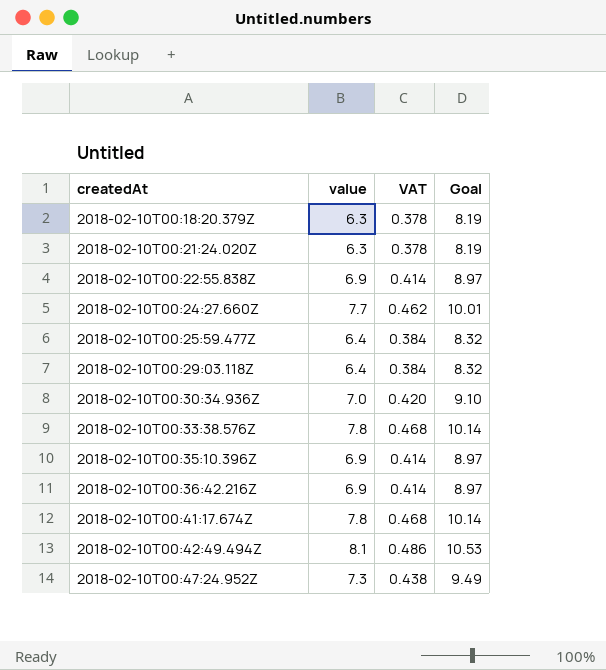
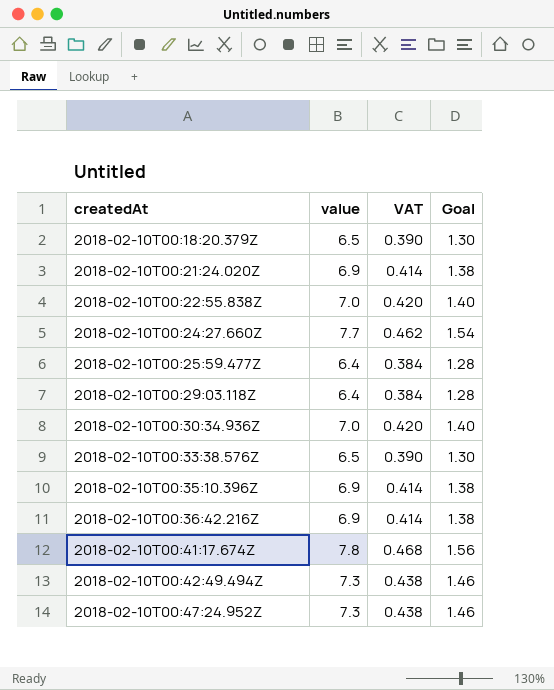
column Goal | formula: [value] * 1.3 -> [value] * 0.2
2018-02-10T00:18:20.379Z | value: 6.3 -> 6.5
2018-02-10T00:18:20.379Z | VAT: 0.378 -> 0.390
2018-02-10T00:21:24.020Z | value: 6.3 -> 6.9
2018-02-10T00:21:24.020Z | VAT: 0.378 -> 0.414
2018-02-10T00:22:55.838Z | value: 6.9 -> 7.0
2018-02-10T00:22:55.838Z | VAT: 0.414 -> 0.420
2018-02-10T00:33:38.576Z | value: 7.8 -> 6.5
2018-02-10T00:33:38.576Z | VAT: 0.468 -> 0.390
2018-02-10T00:42:49.494Z | value: 8.1 -> 7.3
2018-02-10T00:42:49.494Z | VAT: 0.486 -> 0.438

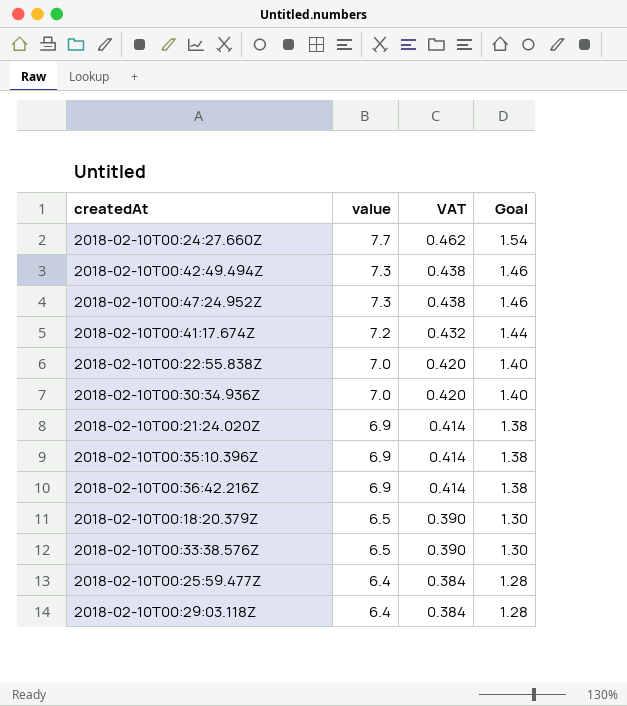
row order: createdAt ascending -> value descending
2018-02-10T00:41:17.674Z | value: 7.8 -> 7.2
2018-02-10T00:41:17.674Z | VAT: 0.468 -> 0.432
2018-02-10T00:41:17.674Z | Goal: 1.56 -> 1.44

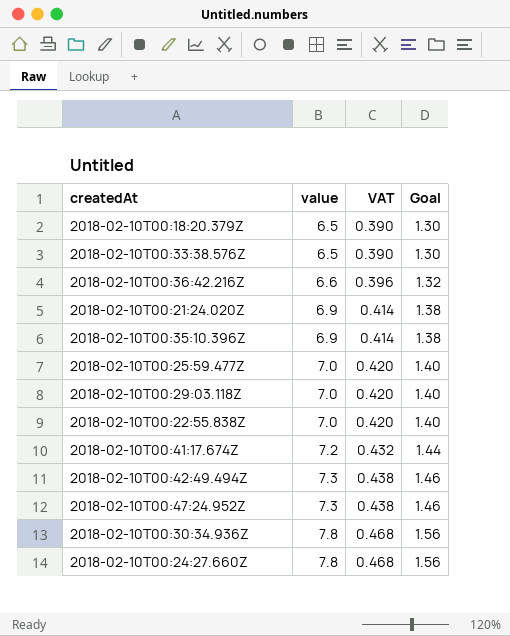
row order: value descending -> value ascending
2018-02-10T00:36:42.216Z | value: 6.9 -> 6.6
2018-02-10T00:36:42.216Z | VAT: 0.414 -> 0.396
2018-02-10T00:36:42.216Z | Goal: 1.38 -> 1.32
2018-02-10T00:25:59.477Z | value: 6.4 -> 7.0
2018-02-10T00:25:59.477Z | VAT: 0.384 -> 0.420
2018-02-10T00:25:59.477Z | Goal: 1.28 -> 1.40
2018-02-10T00:29:03.118Z | value: 6.4 -> 7.0
2018-02-10T00:29:03.118Z | VAT: 0.384 -> 0.420
2018-02-10T00:29:03.118Z | Goal: 1.28 -> 1.40
2018-02-10T00:30:34.936Z | value: 7.0 -> 7.8
2018-02-10T00:30:34.936Z | VAT: 0.420 -> 0.468
2018-02-10T00:30:34.936Z | Goal: 1.40 -> 1.56
2018-02-10T00:24:27.660Z | value: 7.7 -> 7.8
2018-02-10T00:24:27.660Z | VAT: 0.462 -> 0.468
2018-02-10T00:24:27.660Z | Goal: 1.54 -> 1.56

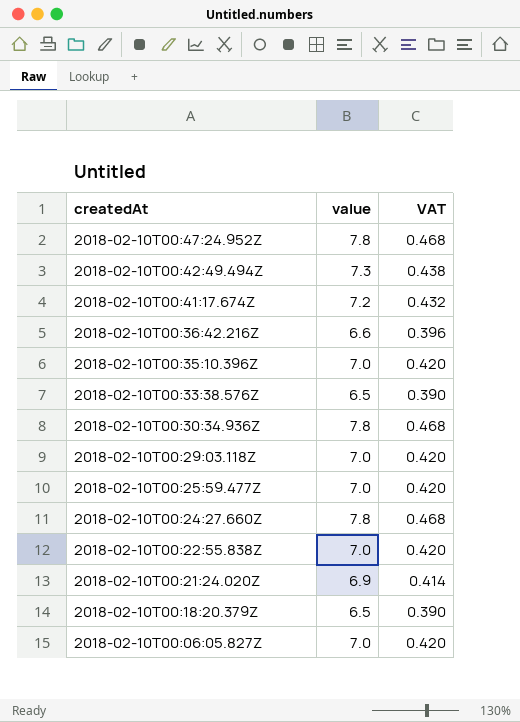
row order: value ascending -> createdAt descending
column Goal | formula: [value] * 0.2 -> none
2018-02-10T00:47:24.952Z | value: 7.3 -> 7.8
2018-02-10T00:47:24.952Z | VAT: 0.438 -> 0.468
2018-02-10T00:35:10.396Z | value: 6.9 -> 7.0
2018-02-10T00:35:10.396Z | VAT: 0.414 -> 0.420
row 2018-02-10T00:06:05.827Z: none -> 7.0 | 0.420

